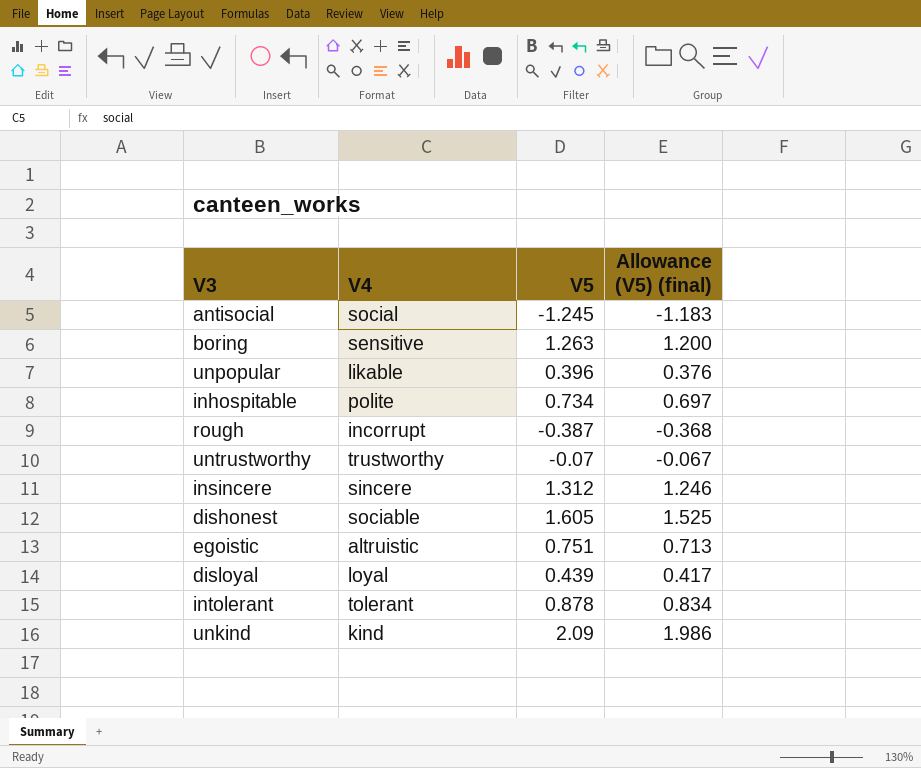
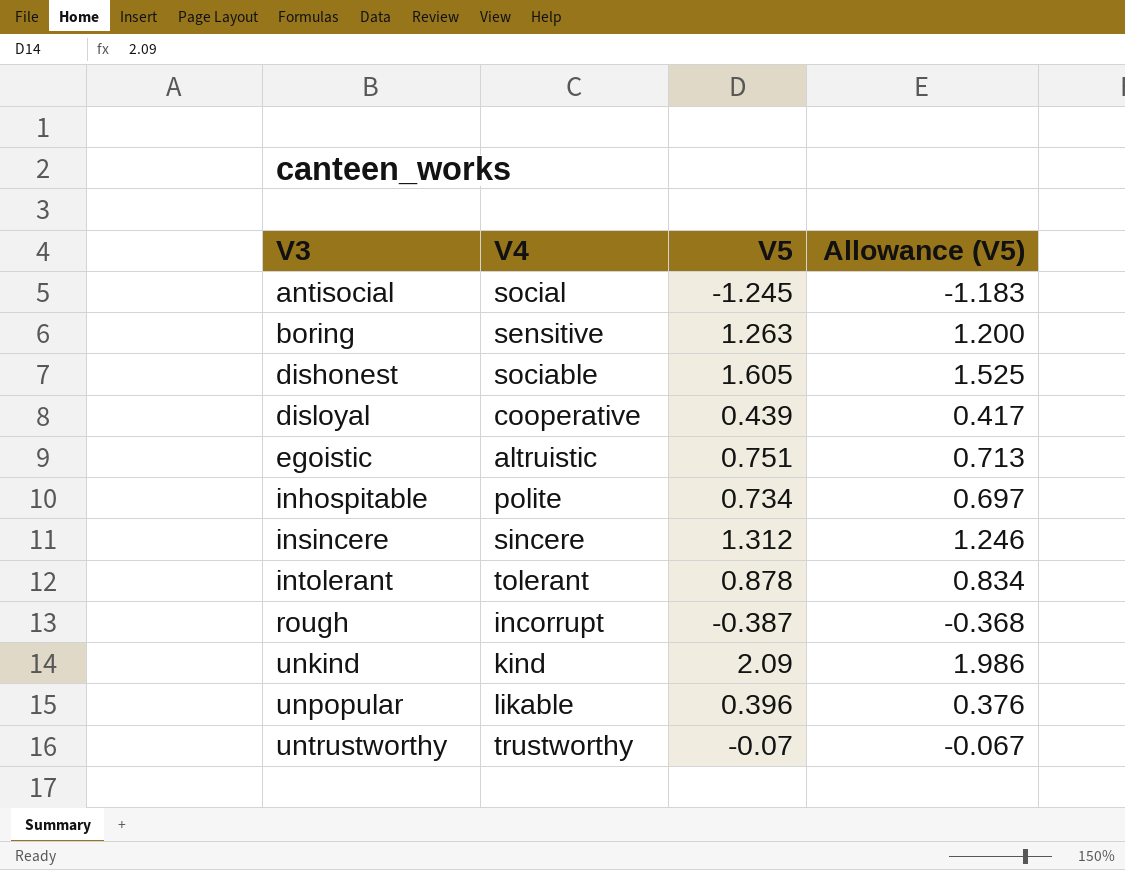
row order: none -> V3 ascending
column name: Allowance (V5) (final) -> Allowance (V5)
disloyal | V4: loyal -> cooperative

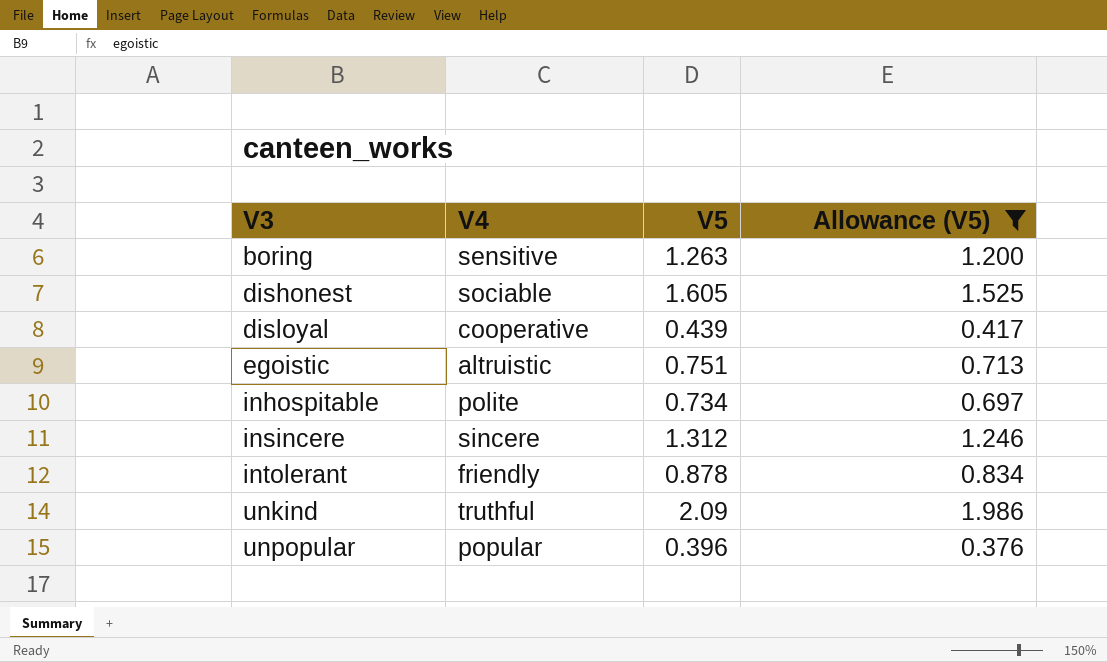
filter: none -> Allowance (V5) >= 0.376
intolerant | V4: tolerant -> friendly
unkind | V4: kind -> truthful
unpopular | V4: likable -> popular

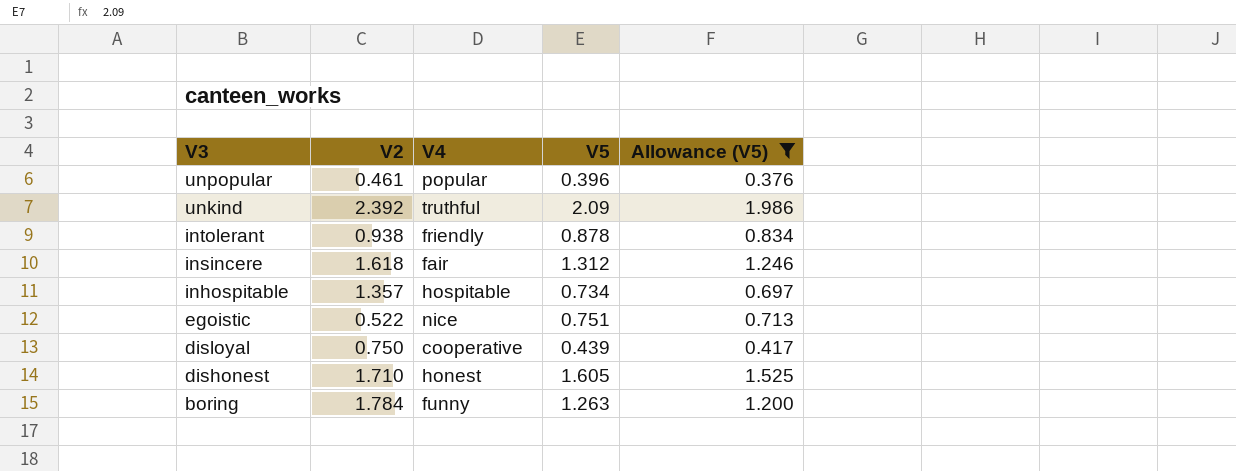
row order: V3 ascending -> V3 descending
column V2 | position: none -> 2
insincere | V4: sincere -> fair
inhospitable | V4: polite -> hospitable
egoistic | V4: altruistic -> nice
dishonest | V4: sociable -> honest
boring | V4: sensitive -> funny

